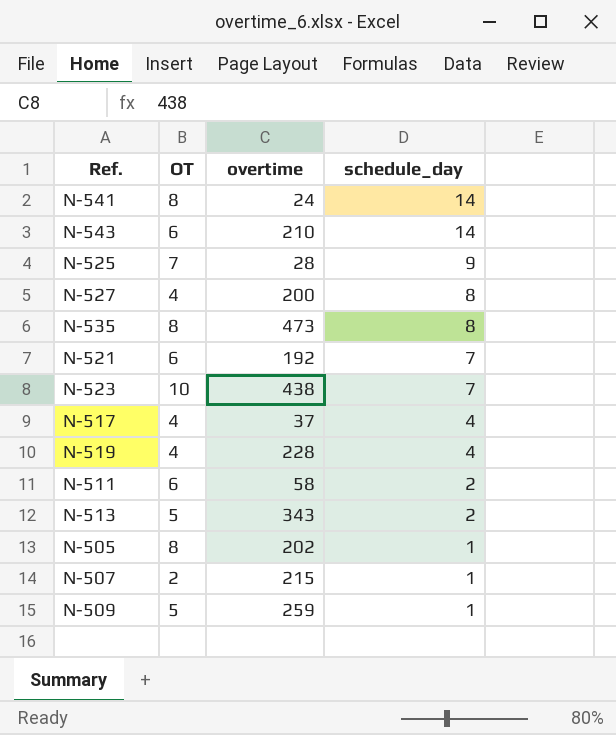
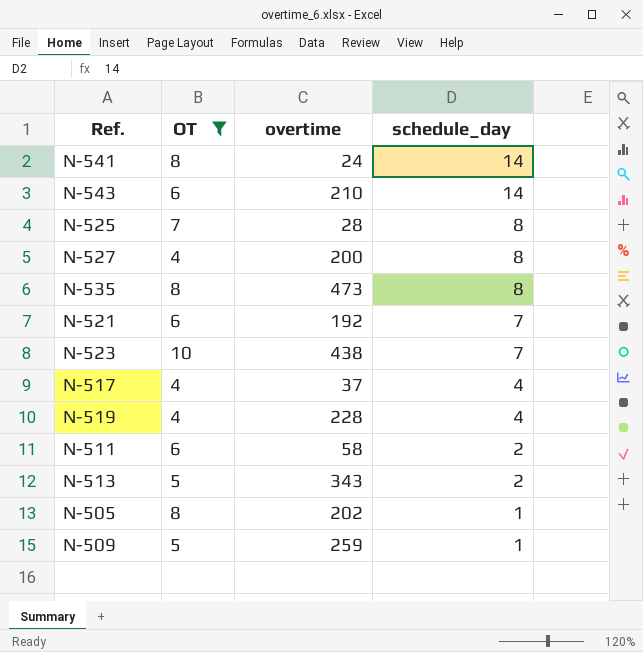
filter: none -> OT != 2
N-525 | schedule_day: 9 -> 8

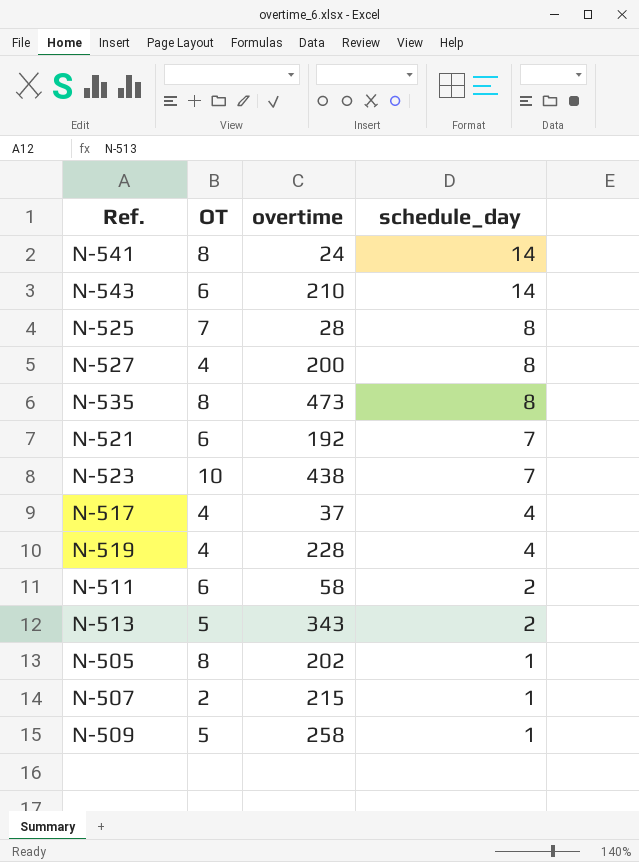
filter: OT != 2 -> none
N-509 | overtime: 259 -> 258

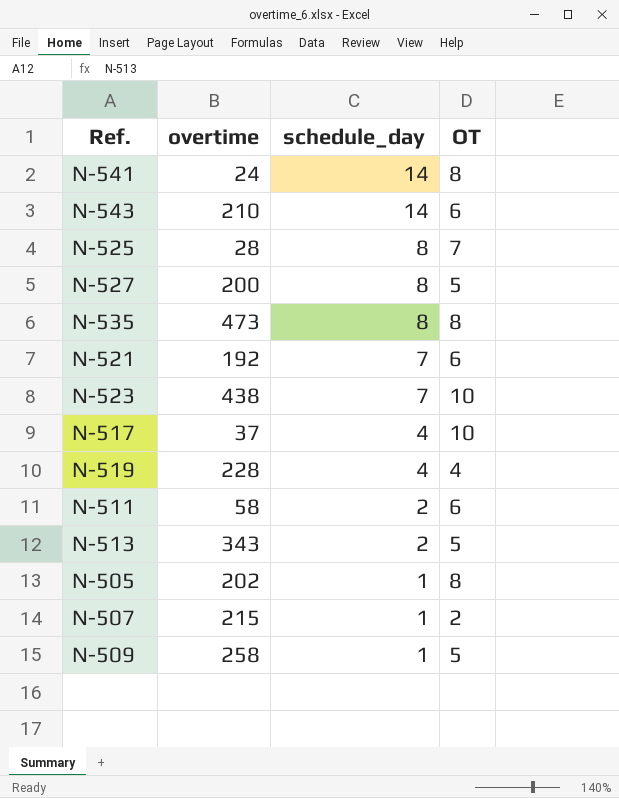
column OT | position: 2 -> 4
N-527 | OT: 4 -> 5
N-517 | OT: 4 -> 10

